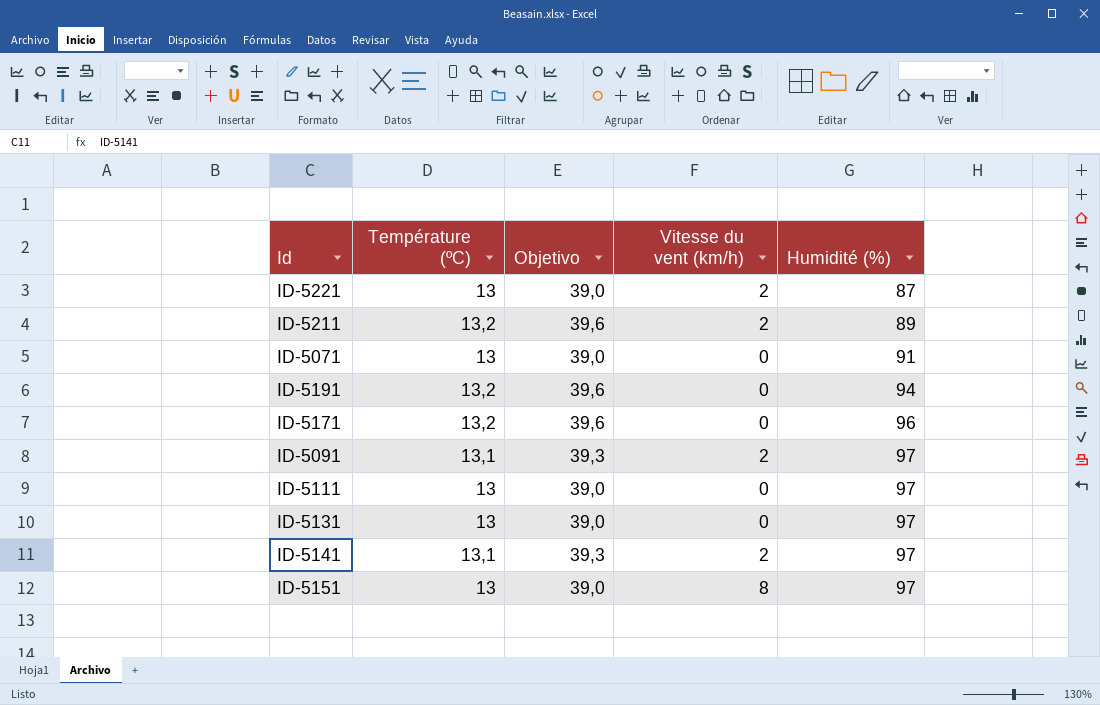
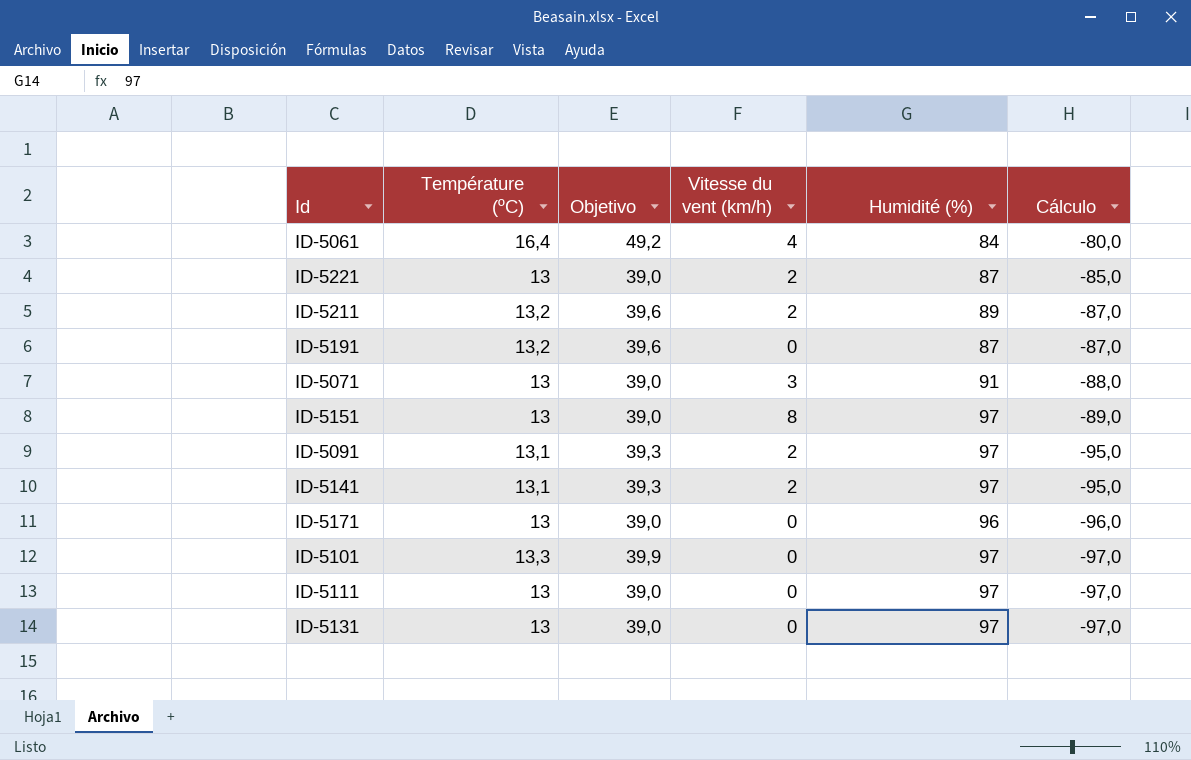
row order: Humidité (%) ascending -> Cálculo descending
column Cálculo | formula: none -> [Vitesse du vent (km/h)] - [Humidité (%)]
row ID-5061: none -> 16,4 | 49,2 | 4 | 84 | -80,0
ID-5191 | Humidité (%): 94 -> 87
ID-5071 | Vitesse du vent (km/h): 0 -> 3
ID-5171 | Température (ºC): 13,2 -> 13
ID-5171 | Objetivo: 39,6 -> 39,0
row ID-5101: none -> 13,3 | 39,9 | 0 | 97 | -97,0

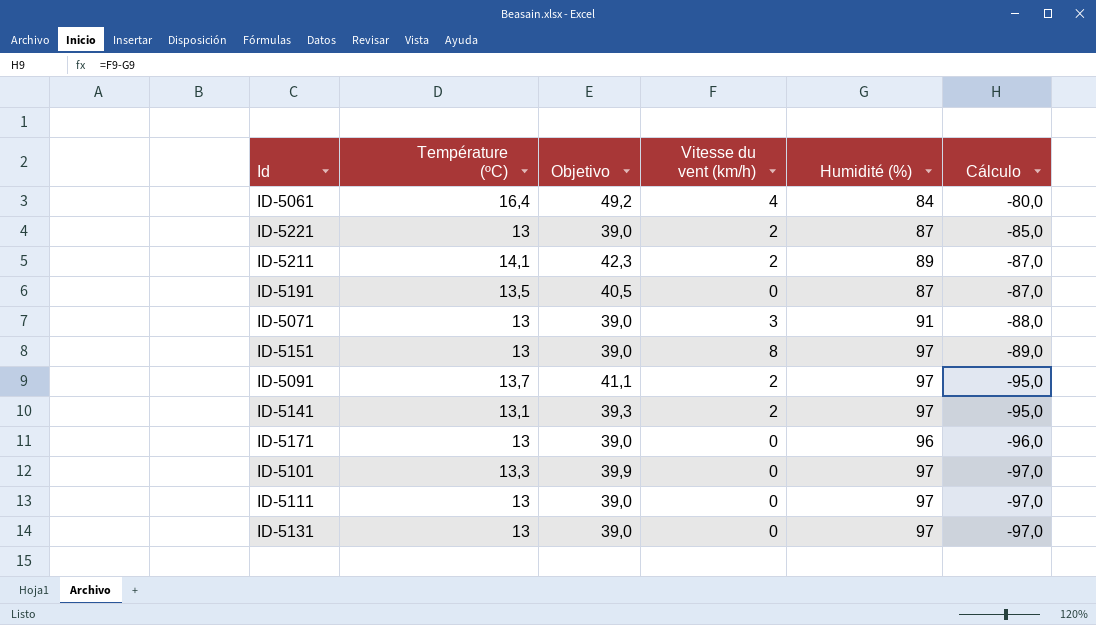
ID-5211 | Température (ºC): 13,2 -> 14,1
ID-5211 | Objetivo: 39,6 -> 42,3
ID-5191 | Température (ºC): 13,2 -> 13,5
ID-5191 | Objetivo: 39,6 -> 40,5
ID-5091 | Température (ºC): 13,1 -> 13,7
ID-5091 | Objetivo: 39,3 -> 41,1

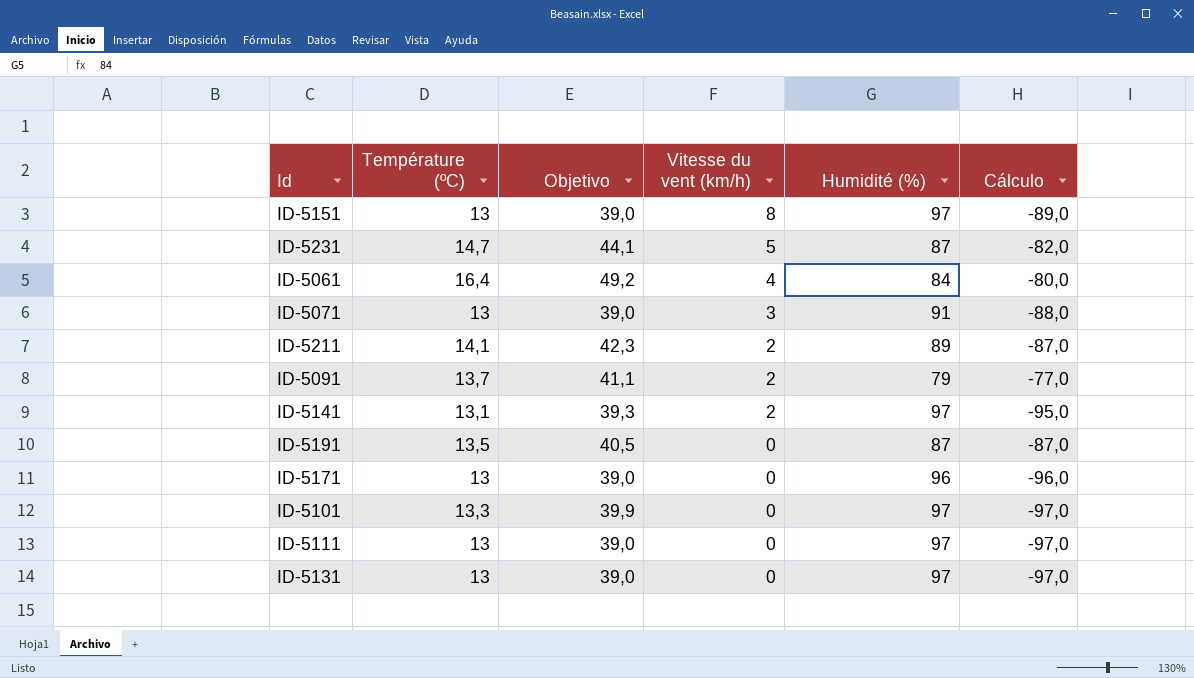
row order: Cálculo descending -> Vitesse du vent (km/h) descending
row ID-5221: 13 | 39,0 | 2 | 87 | -85,0 -> none
row ID-5231: none -> 14,7 | 44,1 | 5 | 87 | -82,0
ID-5091 | Humidité (%): 97 -> 79
ID-5091 | Cálculo: -95,0 -> -77,0

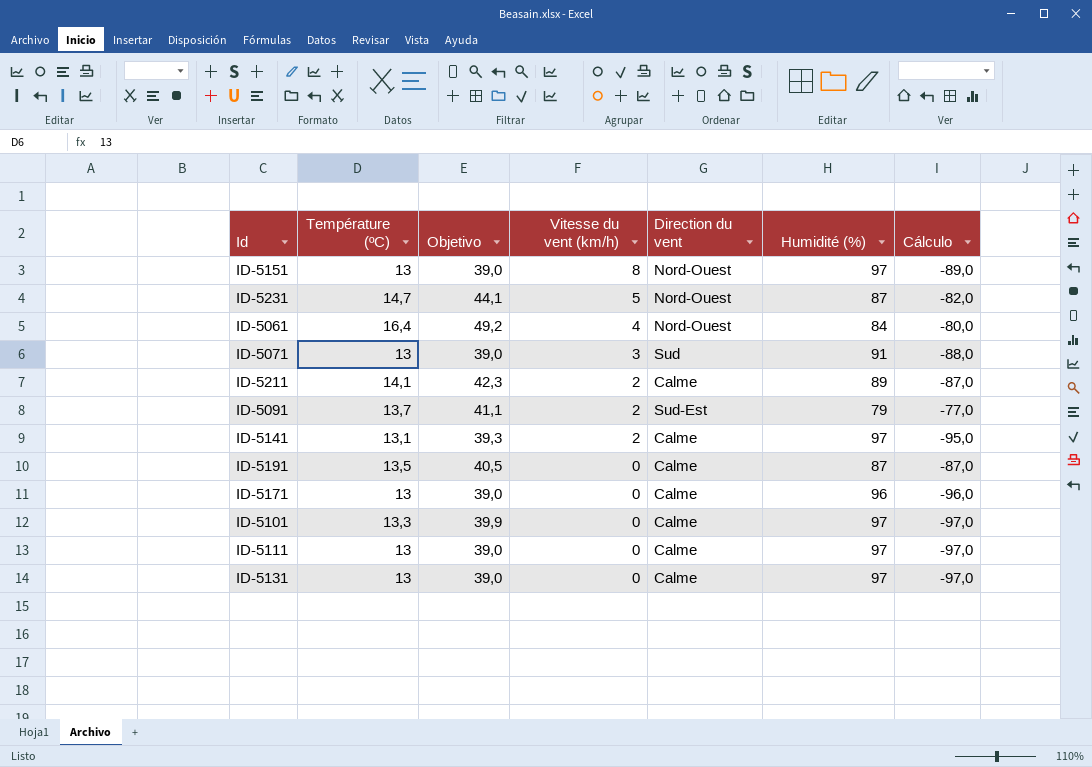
column Direction du vent | position: none -> 5

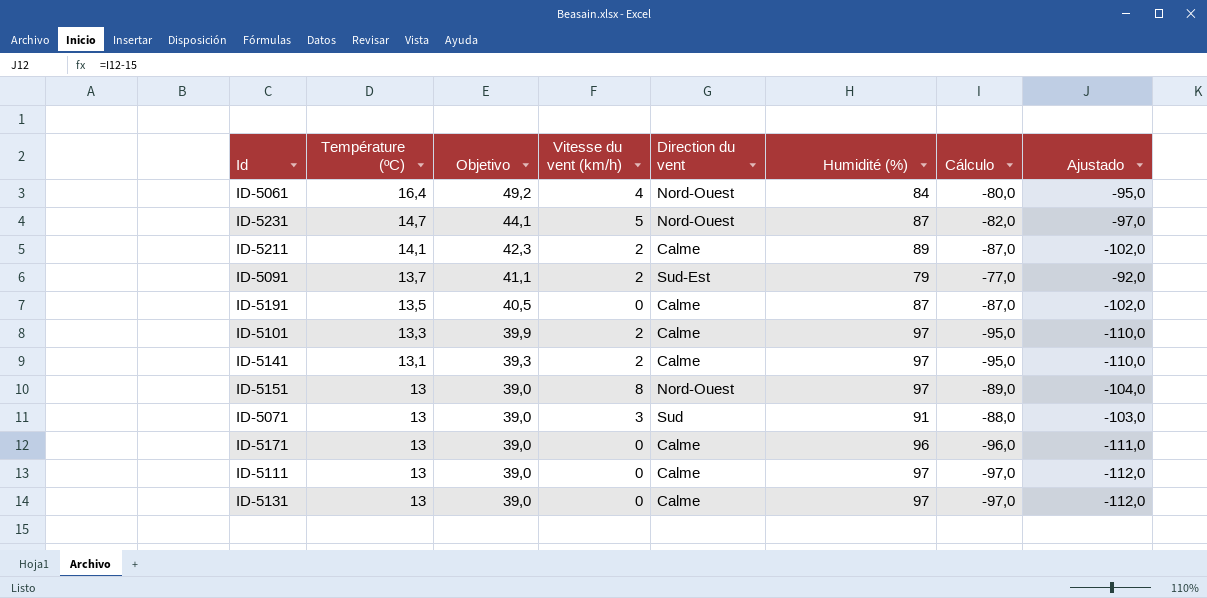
row order: Vitesse du vent (km/h) descending -> Température (ºC) descending
column Ajustado | formula: none -> [Cálculo] - 15
ID-5101 | Vitesse du vent (km/h): 0 -> 2
ID-5101 | Cálculo: -97,0 -> -95,0

